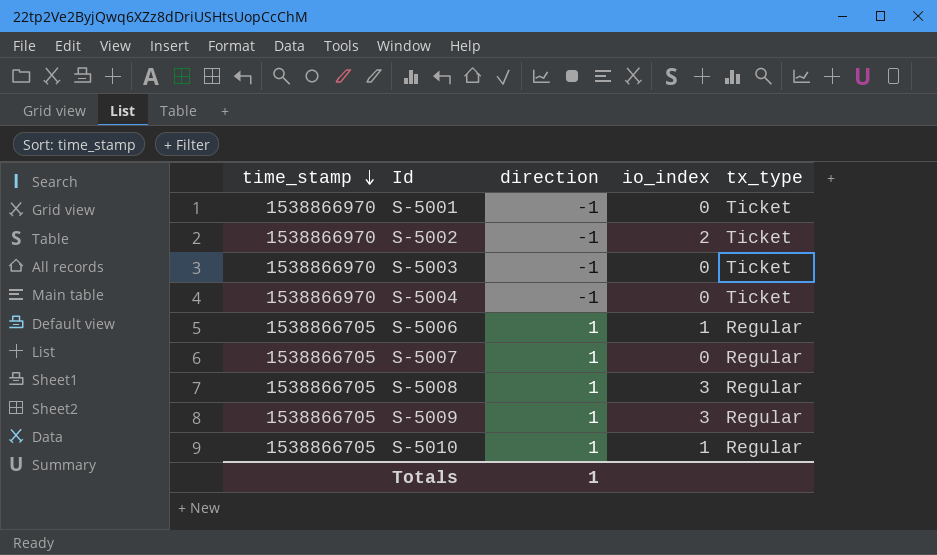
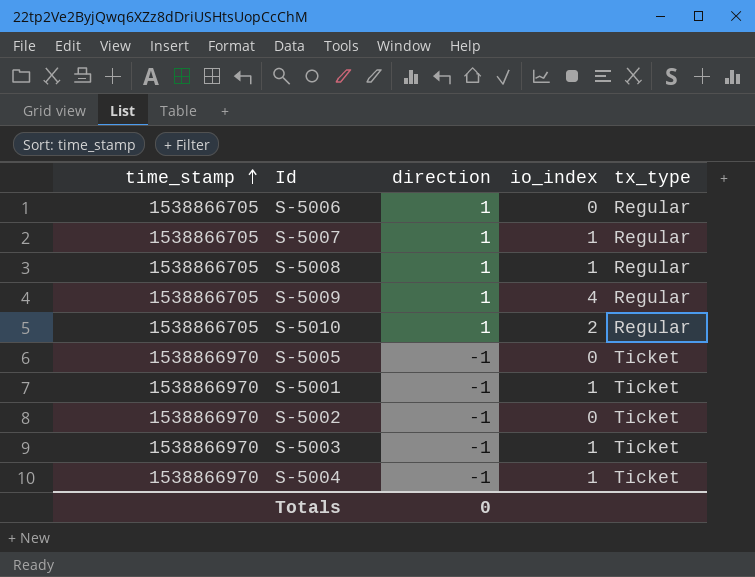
row order: time_stamp descending -> time_stamp ascending
S-5006 | io_index: 1 -> 0
S-5007 | io_index: 0 -> 1
S-5008 | io_index: 3 -> 1
S-5009 | io_index: 3 -> 4
S-5010 | io_index: 1 -> 2
row S-5005: none -> 1538866970 | -1 | 0 | Ticket
S-5001 | io_index: 0 -> 1
S-5002 | io_index: 2 -> 0
S-5003 | io_index: 0 -> 1
S-5004 | io_index: 0 -> 1
Totals | direction: 1 -> 0

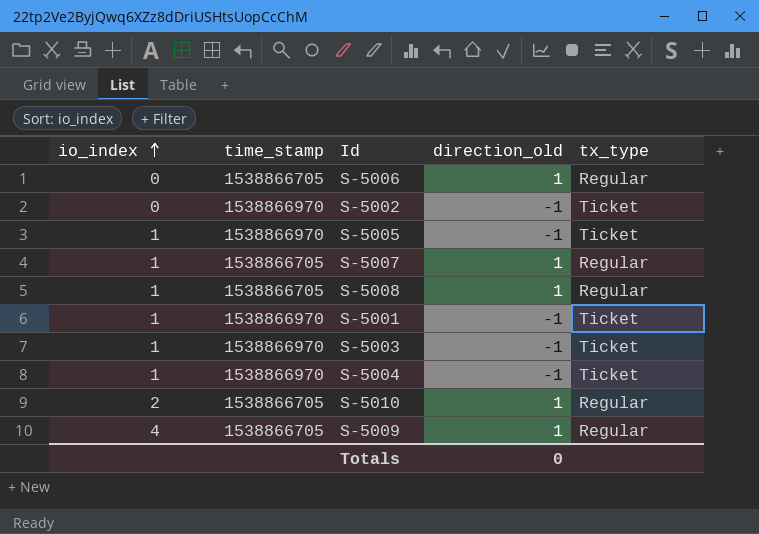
row order: time_stamp ascending -> io_index ascending
column io_index | position: 4 -> 1
column name: direction -> direction_old
S-5005 | io_index: 0 -> 1

